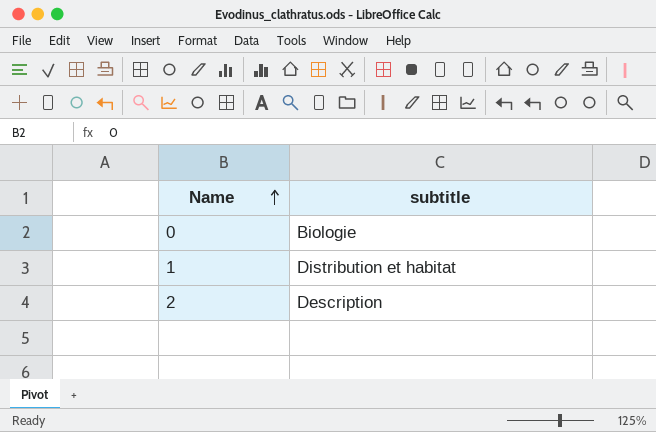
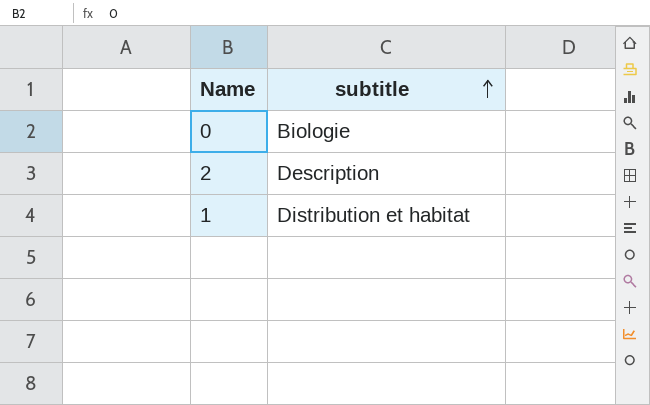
row order: Name ascending -> subtitle ascending

